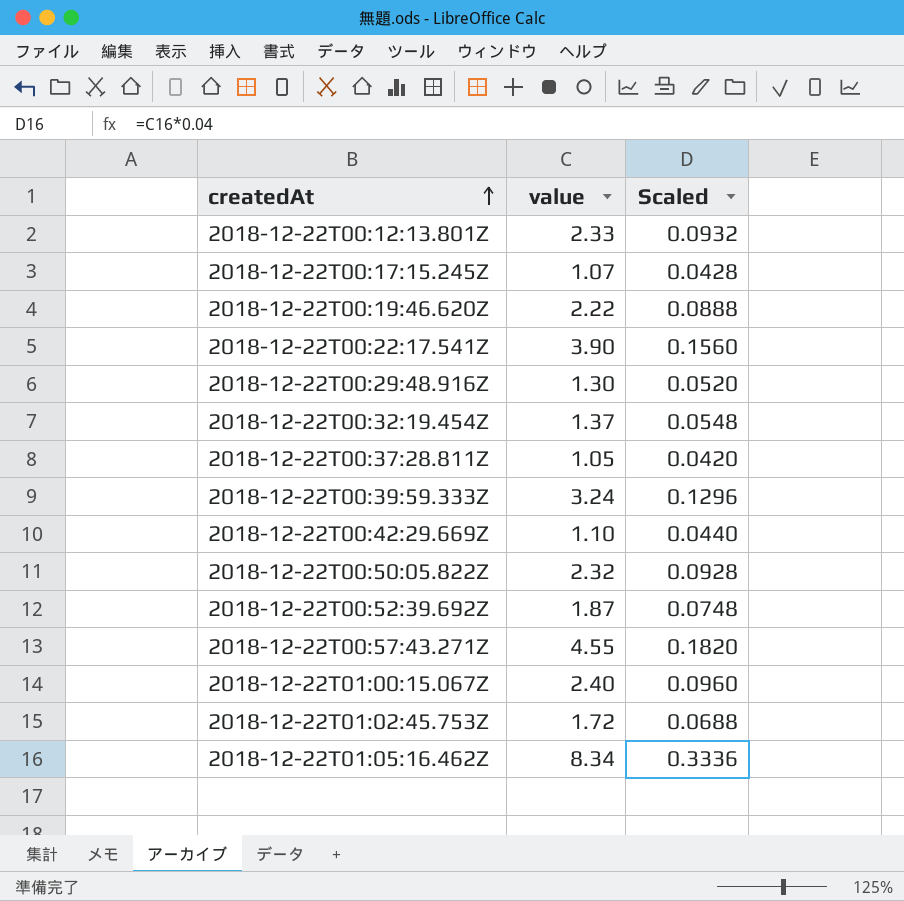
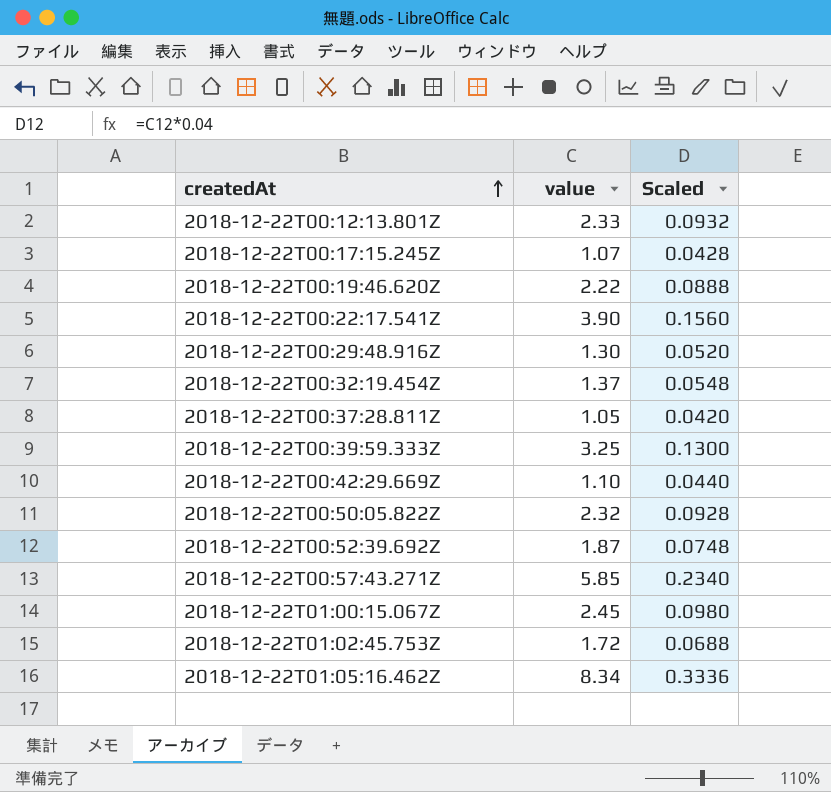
2018-12-22T00:39:59.333Z | value: 3.24 -> 3.25
2018-12-22T00:39:59.333Z | Scaled: 0.1296 -> 0.1300
2018-12-22T00:57:43.271Z | value: 4.55 -> 5.85
2018-12-22T00:57:43.271Z | Scaled: 0.1820 -> 0.2340
2018-12-22T01:00:15.067Z | value: 2.40 -> 2.45
2018-12-22T01:00:15.067Z | Scaled: 0.0960 -> 0.0980

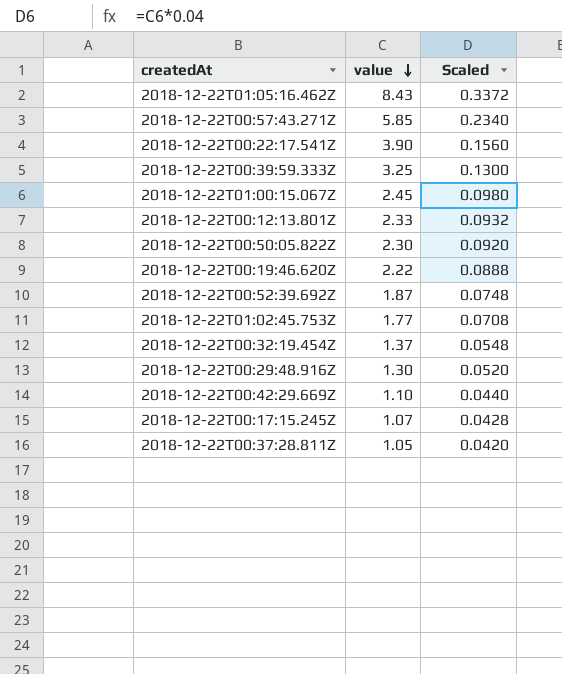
row order: createdAt ascending -> value descending
2018-12-22T01:05:16.462Z | value: 8.34 -> 8.43
2018-12-22T01:05:16.462Z | Scaled: 0.3336 -> 0.3372
2018-12-22T00:50:05.822Z | value: 2.32 -> 2.30
2018-12-22T00:50:05.822Z | Scaled: 0.0928 -> 0.0920
2018-12-22T01:02:45.753Z | value: 1.72 -> 1.77
2018-12-22T01:02:45.753Z | Scaled: 0.0688 -> 0.0708

